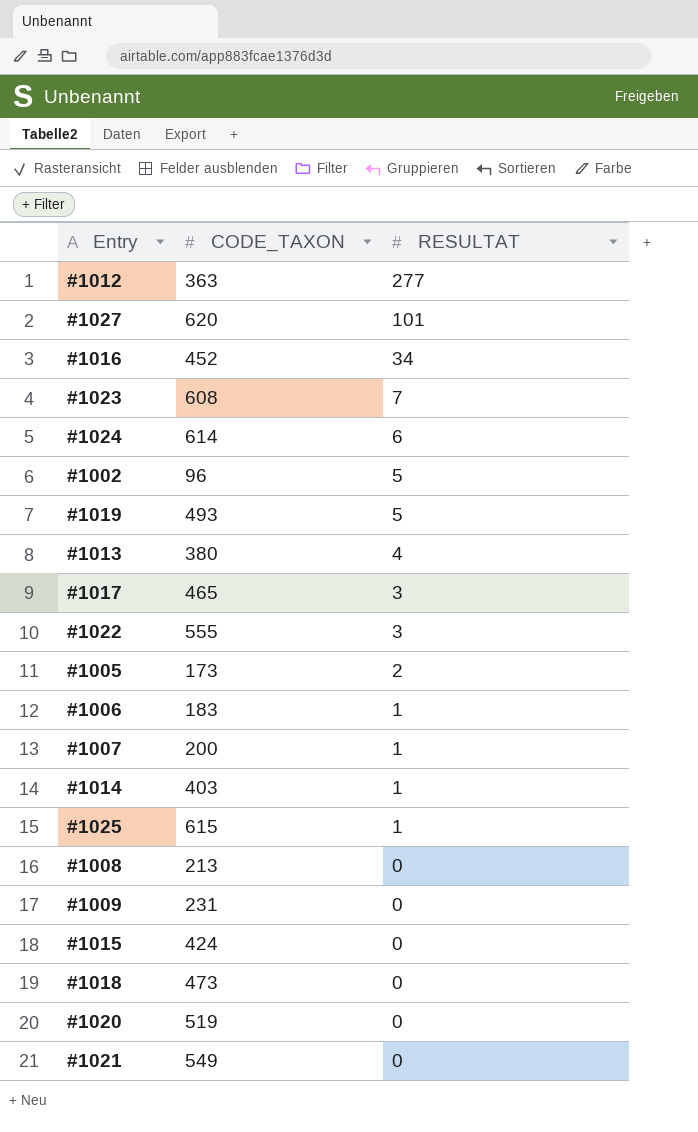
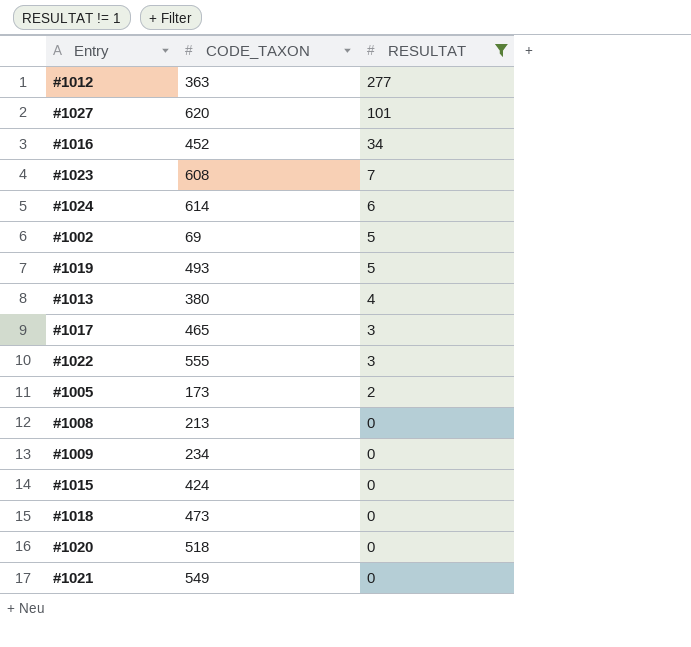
filter: none -> RESULTAT != 1
#1002 | CODE_TAXON: 96 -> 69
#1009 | CODE_TAXON: 231 -> 234
#1020 | CODE_TAXON: 519 -> 518

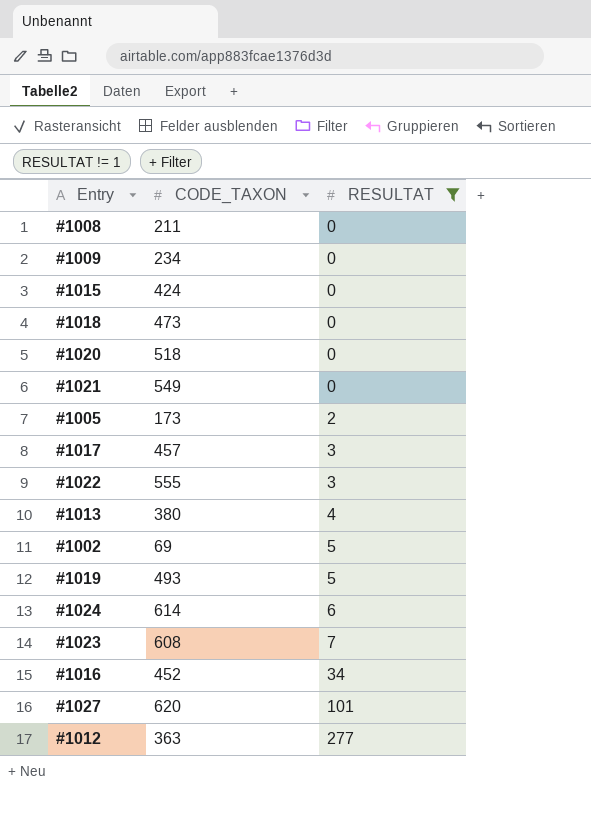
row order: RESULTAT descending -> RESULTAT ascending
#1008 | CODE_TAXON: 213 -> 211
#1017 | CODE_TAXON: 465 -> 457

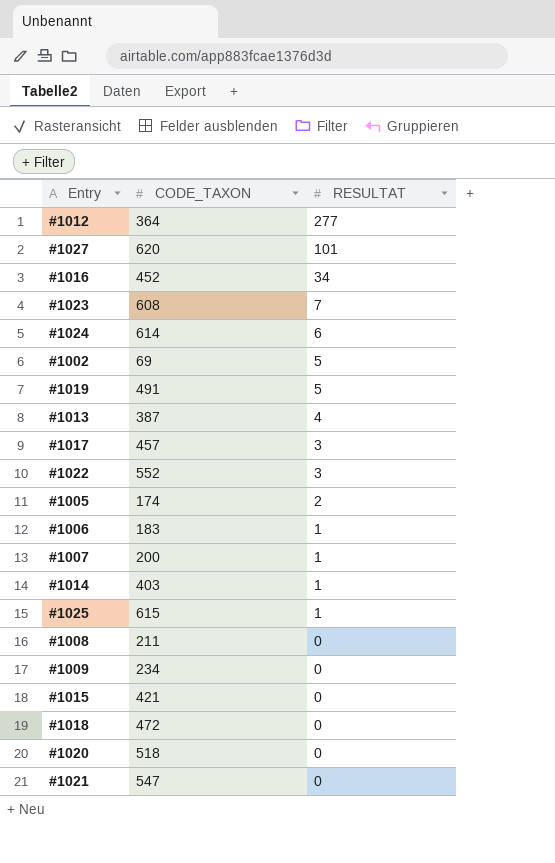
filter: RESULTAT != 1 -> none
row order: RESULTAT ascending -> RESULTAT descending
#1012 | CODE_TAXON: 363 -> 364
#1019 | CODE_TAXON: 493 -> 491
#1013 | CODE_TAXON: 380 -> 387
#1022 | CODE_TAXON: 555 -> 552
#1005 | CODE_TAXON: 173 -> 174
#1015 | CODE_TAXON: 424 -> 421
#1018 | CODE_TAXON: 473 -> 472
#1021 | CODE_TAXON: 549 -> 547

